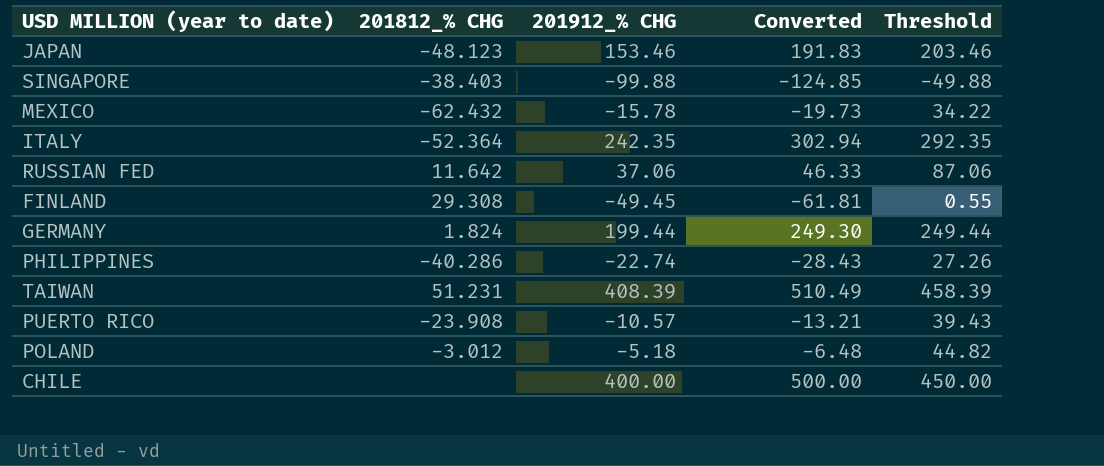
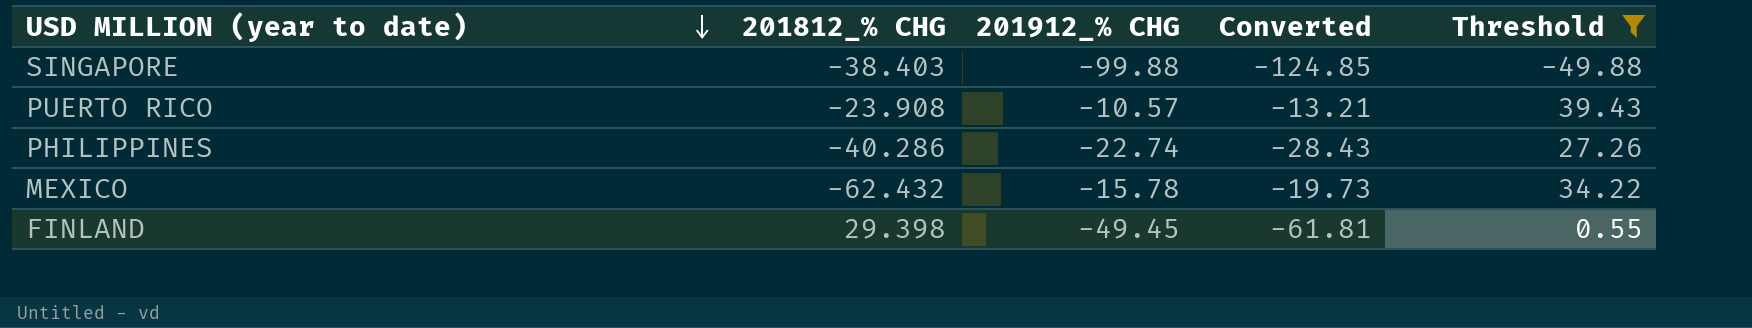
filter: none -> Threshold <= 39.43
row order: none -> USD MILLION (year to date) descending
FINLAND | 201812_% CHG: 29.308 -> 29.398

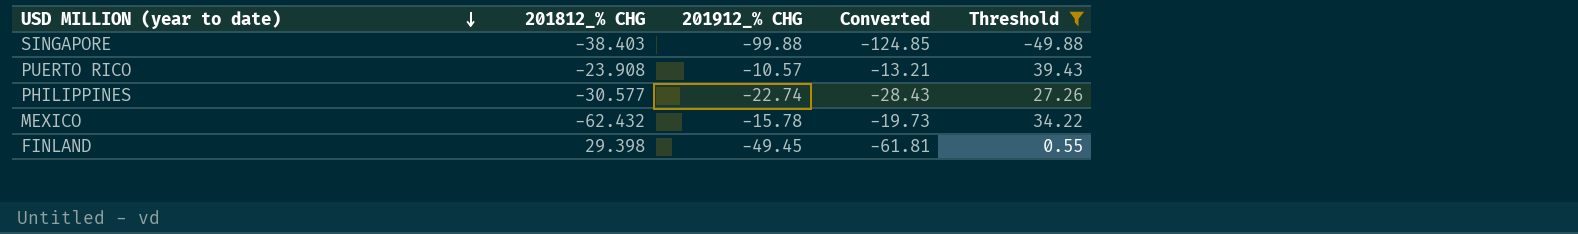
PHILIPPINES | 201812_% CHG: -40.286 -> -30.577

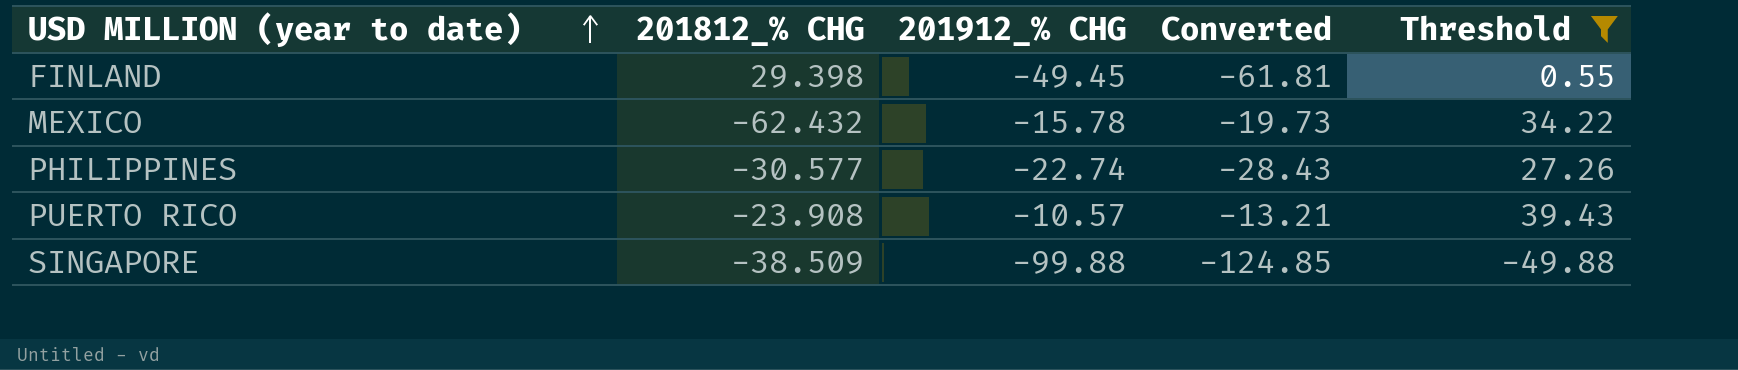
row order: USD MILLION (year to date) descending -> USD MILLION (year to date) ascending
SINGAPORE | 201812_% CHG: -38.403 -> -38.509

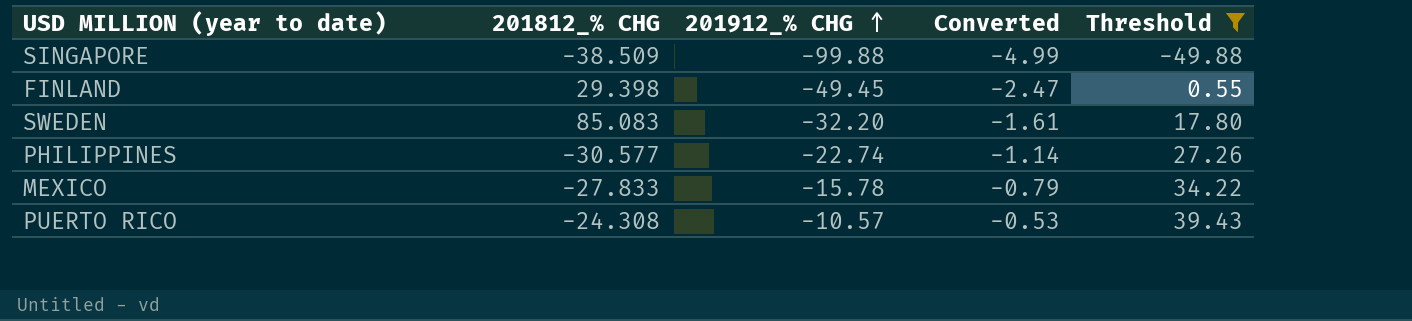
row order: USD MILLION (year to date) ascending -> 201912_% CHG ascending
column Converted | formula: [201912_% CHG] * 1.25 -> [201912_% CHG] * 0.05
row SWEDEN: none -> 85.083 | -32.20 | -1.61 | 17.80
MEXICO | 201812_% CHG: -62.432 -> -27.833
PUERTO RICO | 201812_% CHG: -23.908 -> -24.308

